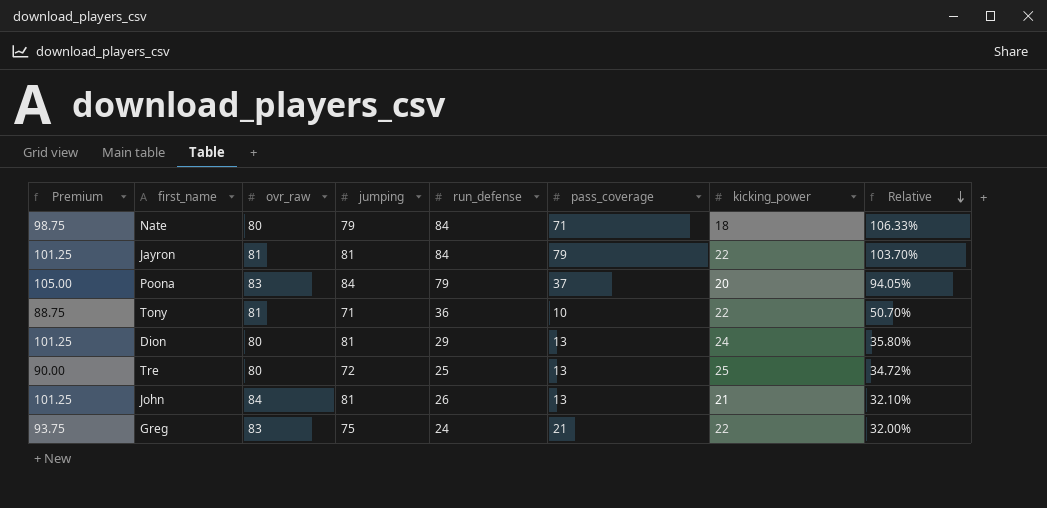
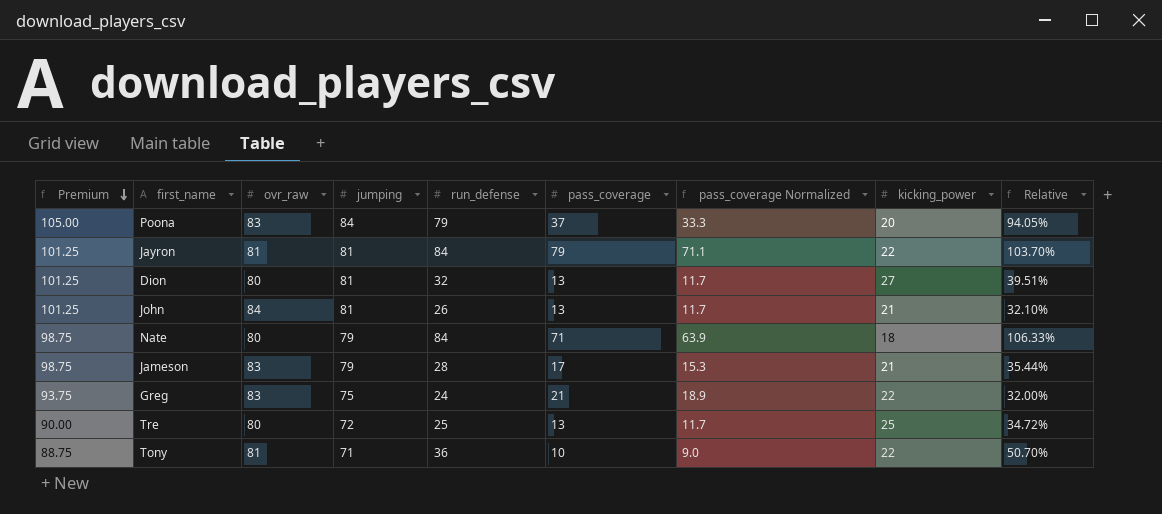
row order: Relative descending -> Premium descending
column pass_coverage Normalized | formula: none -> [pass_coverage] * 0.9
Dion | run_defense: 29 -> 32
Dion | kicking_power: 24 -> 27
Dion | Relative: 35.80% -> 39.51%
row Jameson: none -> 98.75 | 83 | 79 | 28 | 17 | 15.3 | 21 | 35.44%

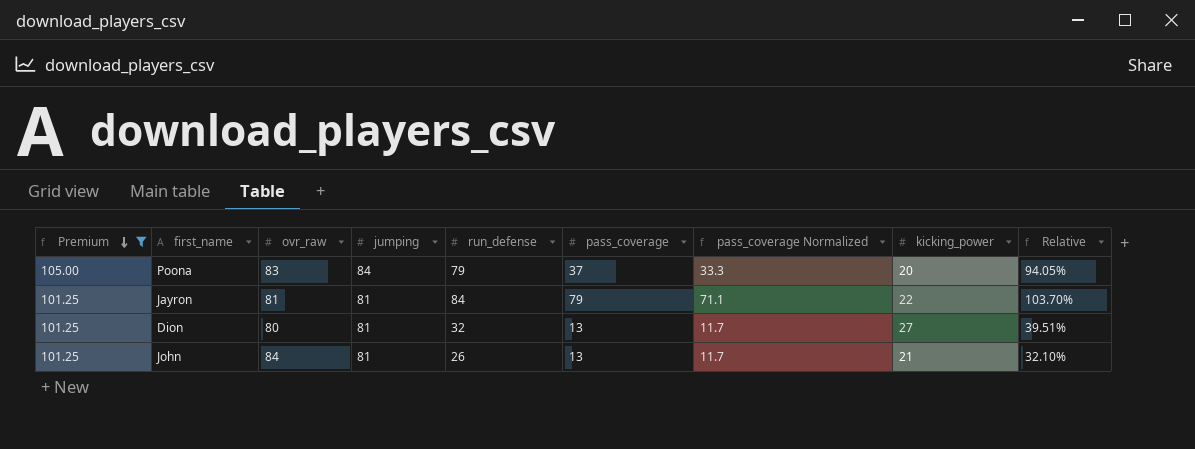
filter: none -> Premium >= 101.25

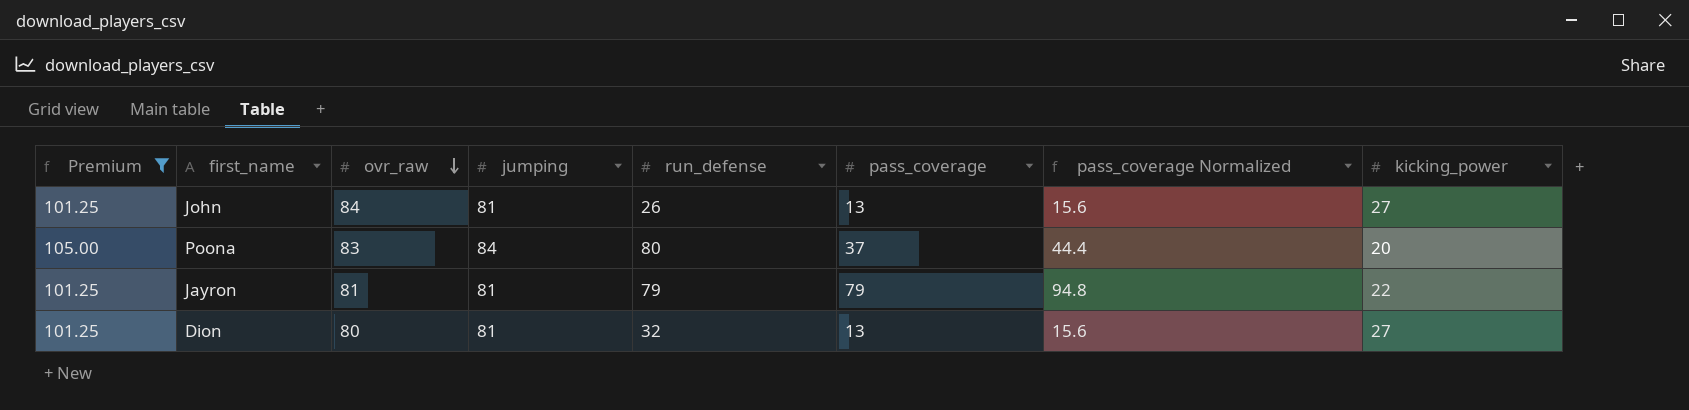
row order: Premium descending -> ovr_raw descending
column Relative | formula: [run_defense] / [jumping] -> none
column pass_coverage Normalized | formula: [pass_coverage] * 0.9 -> [pass_coverage] * 1.2
John | kicking_power: 21 -> 27
Poona | run_defense: 79 -> 80
Jayron | run_defense: 84 -> 79

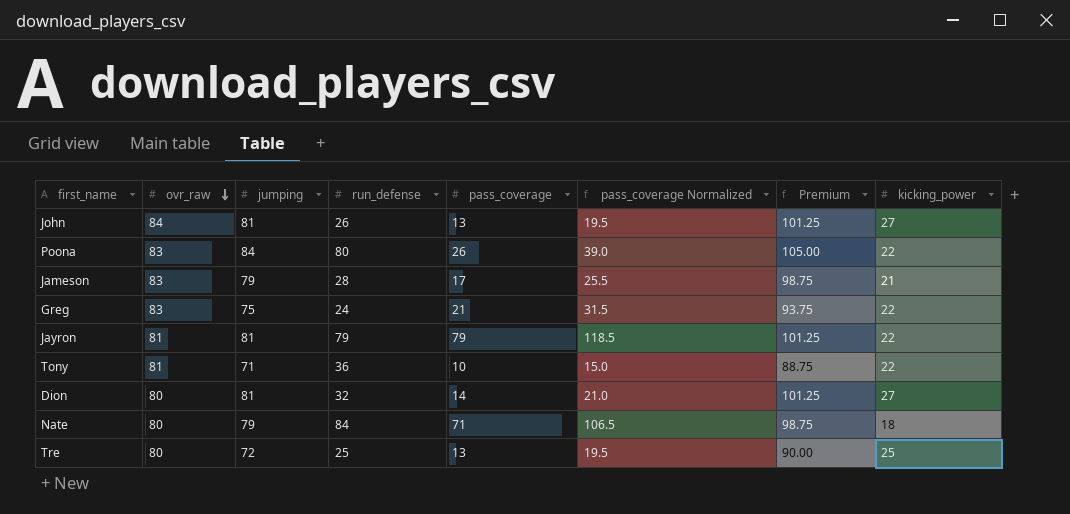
filter: Premium >= 101.25 -> none
column pass_coverage Normalized | formula: [pass_coverage] * 1.2 -> [pass_coverage] * 1.5
column Premium | position: 1 -> 7
Poona | pass_coverage: 37 -> 26
Poona | kicking_power: 20 -> 22
Dion | pass_coverage: 13 -> 14

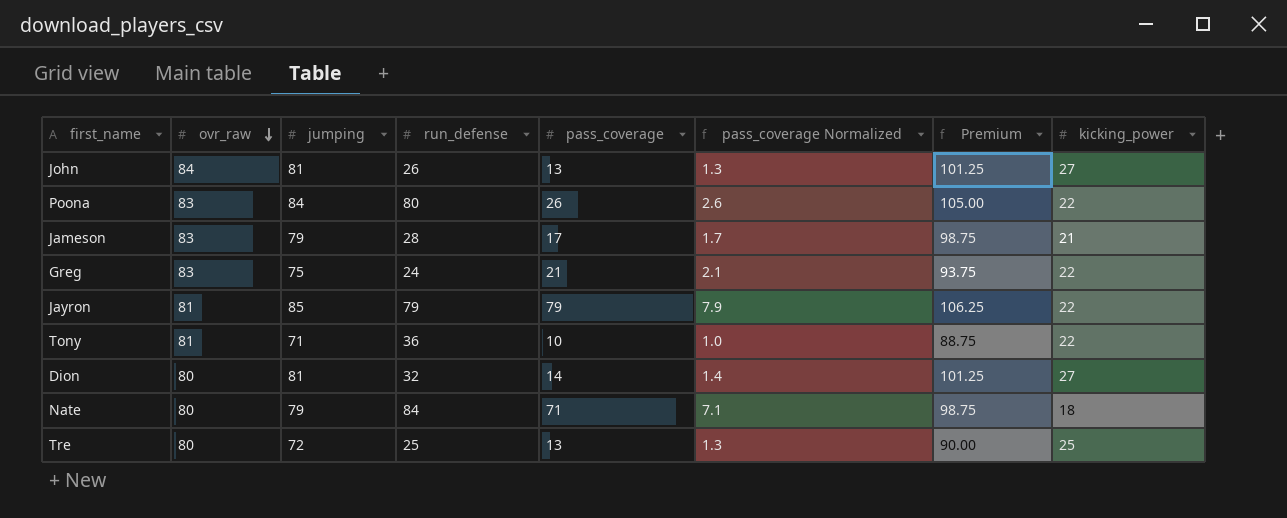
column pass_coverage Normalized | formula: [pass_coverage] * 1.5 -> [pass_coverage] * 0.1
Jayron | jumping: 81 -> 85
Jayron | Premium: 101.25 -> 106.25

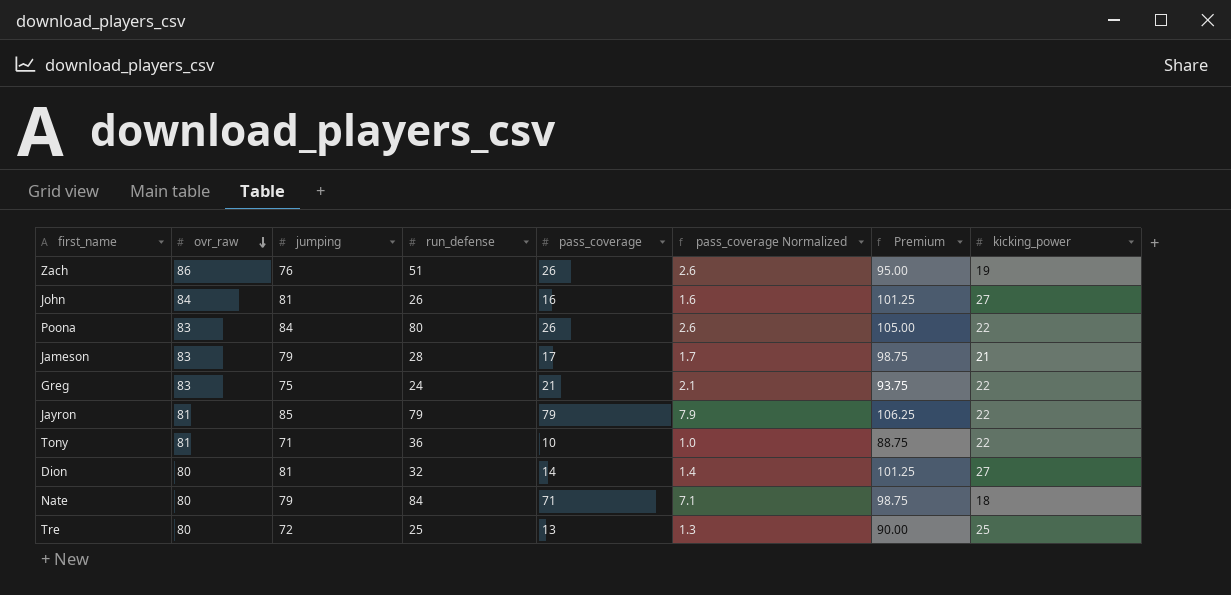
row Zach: none -> 86 | 76 | 51 | 26 | 2.6 | 95.00 | 19
John | pass_coverage: 13 -> 16
John | pass_coverage Normalized: 1.3 -> 1.6

